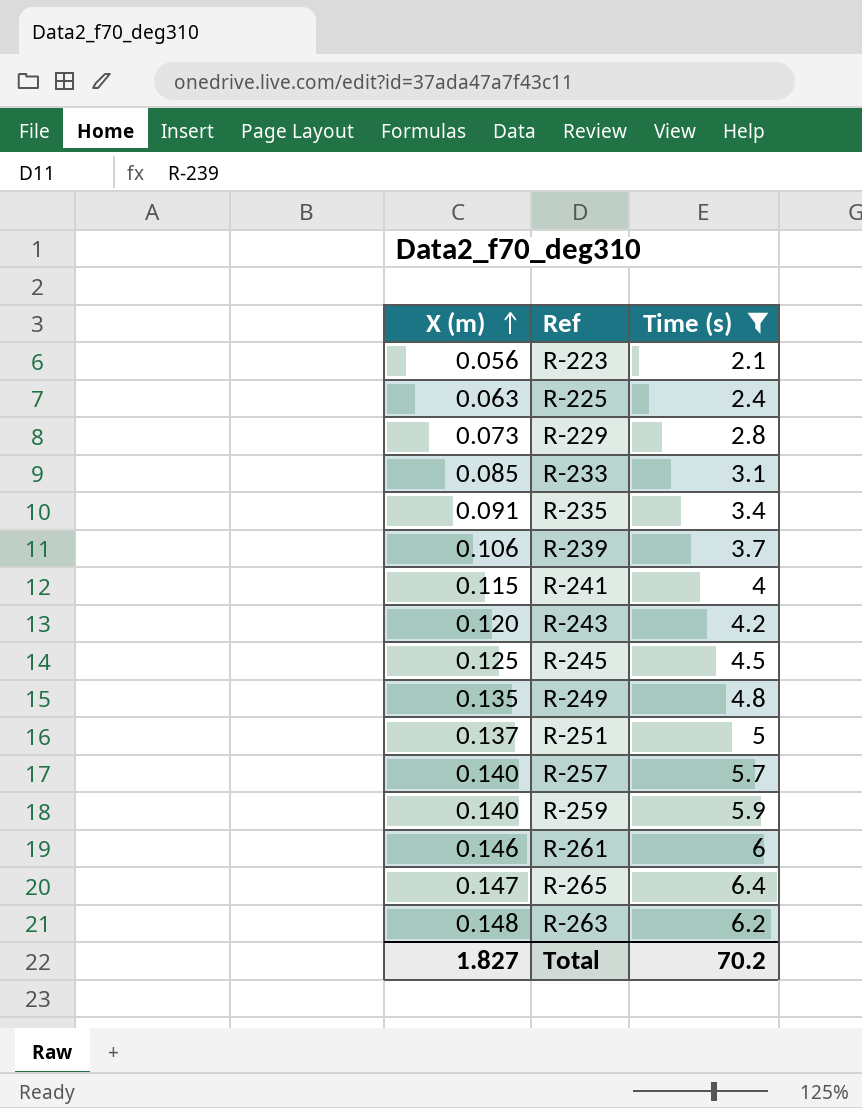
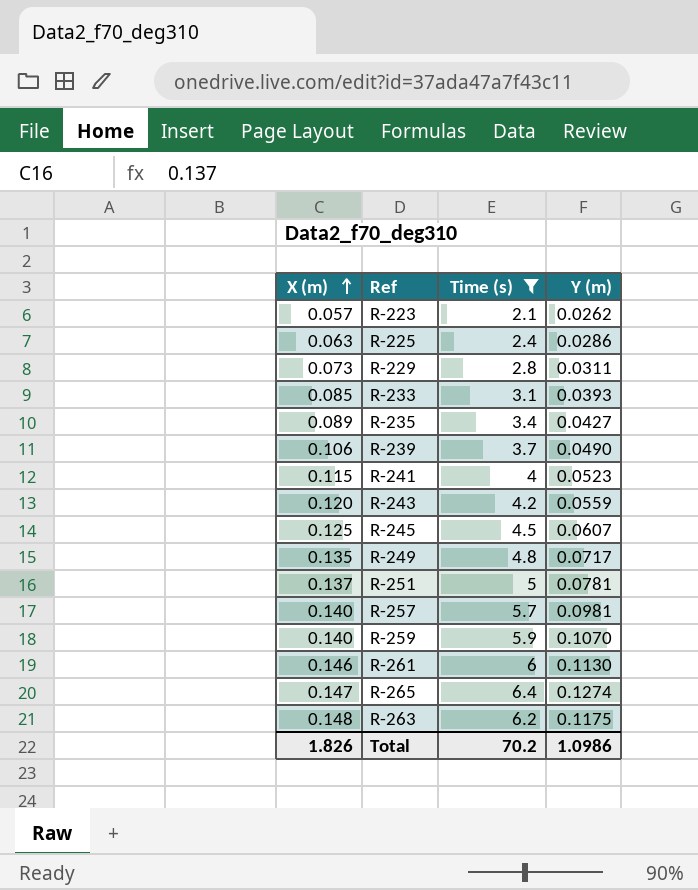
column Y (m) | position: none -> 4
R-223 | X (m): 0.056 -> 0.057
R-235 | X (m): 0.091 -> 0.089
Total | X (m): 1.827 -> 1.826

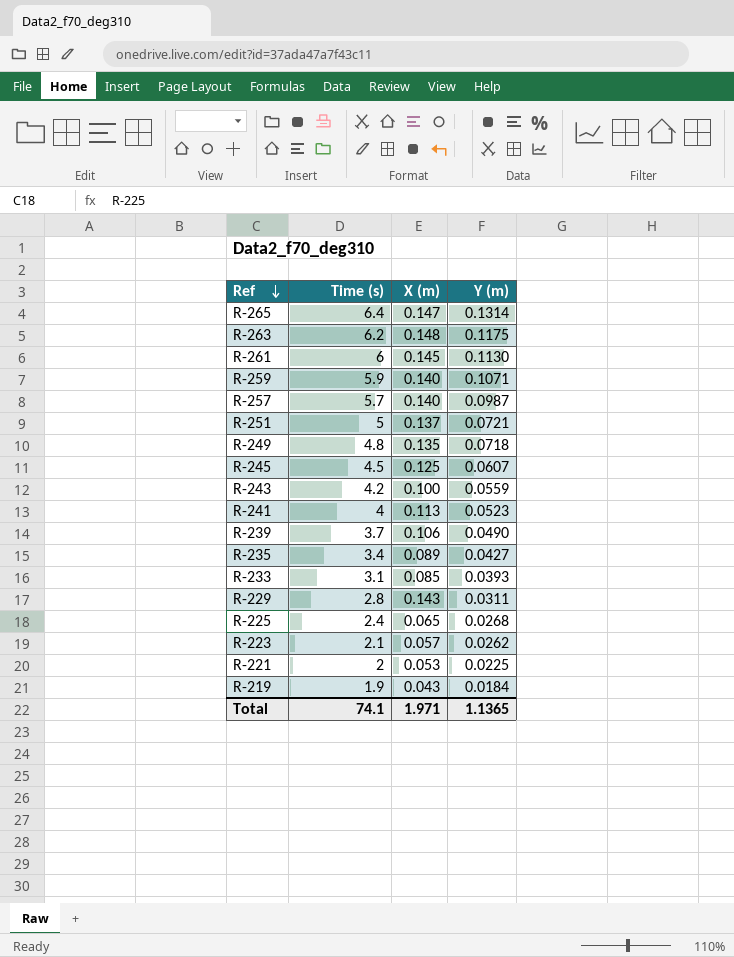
filter: Time (s) >= 2.1 -> none
row order: X (m) ascending -> Ref descending
column X (m) | position: 1 -> 3
R-265 | Y (m): 0.1274 -> 0.1314
R-261 | X (m): 0.146 -> 0.145
R-259 | Y (m): 0.1070 -> 0.1071
R-257 | Y (m): 0.0981 -> 0.0987
R-251 | Y (m): 0.0781 -> 0.0721
R-249 | Y (m): 0.0717 -> 0.0718
R-243 | X (m): 0.120 -> 0.100
R-241 | X (m): 0.115 -> 0.113
R-229 | X (m): 0.073 -> 0.143
R-225 | X (m): 0.063 -> 0.065
R-225 | Y (m): 0.0286 -> 0.0268
Total | Time (s): 70.2 -> 74.1
Total | X (m): 1.826 -> 1.971
Total | Y (m): 1.0986 -> 1.1365

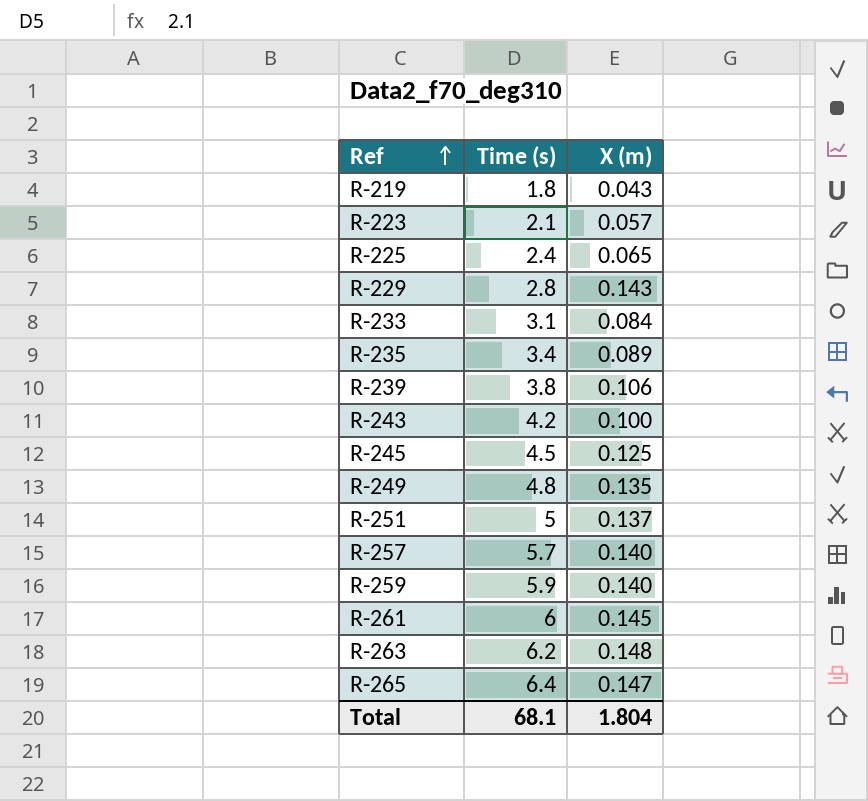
row order: Ref descending -> Ref ascending
column Y (m) | position: 4 -> none
row R-241: 4 | 0.113 | 0.0523 -> none
row R-221: 2 | 0.053 | 0.0225 -> none
R-219 | Time (s): 1.9 -> 1.8
R-233 | X (m): 0.085 -> 0.084
R-239 | Time (s): 3.7 -> 3.8
Total | Time (s): 74.1 -> 68.1
Total | X (m): 1.971 -> 1.804

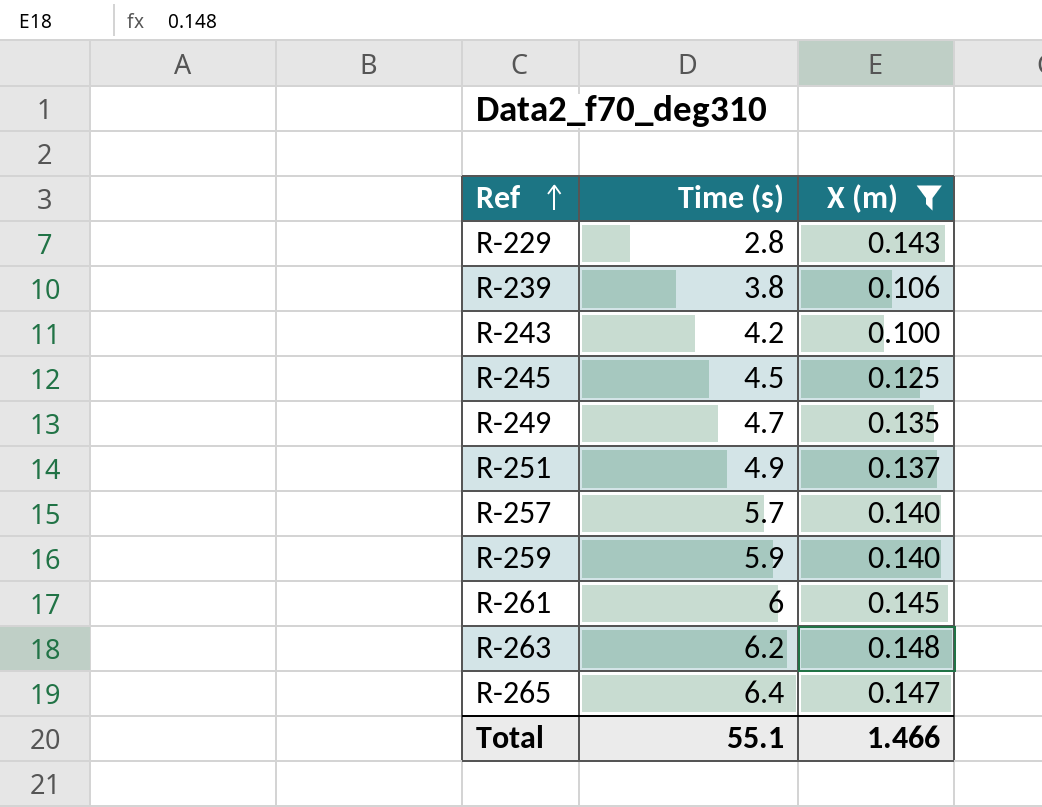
filter: none -> X (m) >= 0.100
R-249 | Time (s): 4.8 -> 4.7
R-251 | Time (s): 5 -> 4.9
Total | Time (s): 68.1 -> 55.1
Total | X (m): 1.804 -> 1.466

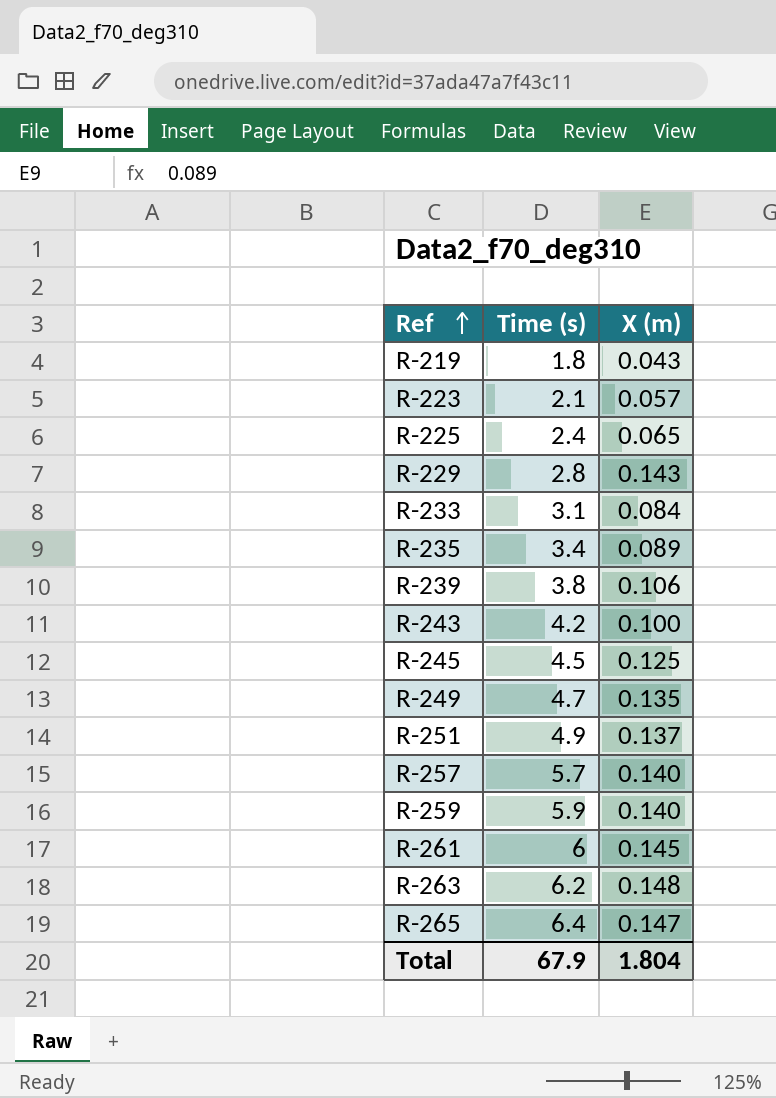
filter: X (m) >= 0.100 -> none
Total | Time (s): 55.1 -> 67.9
Total | X (m): 1.466 -> 1.804

